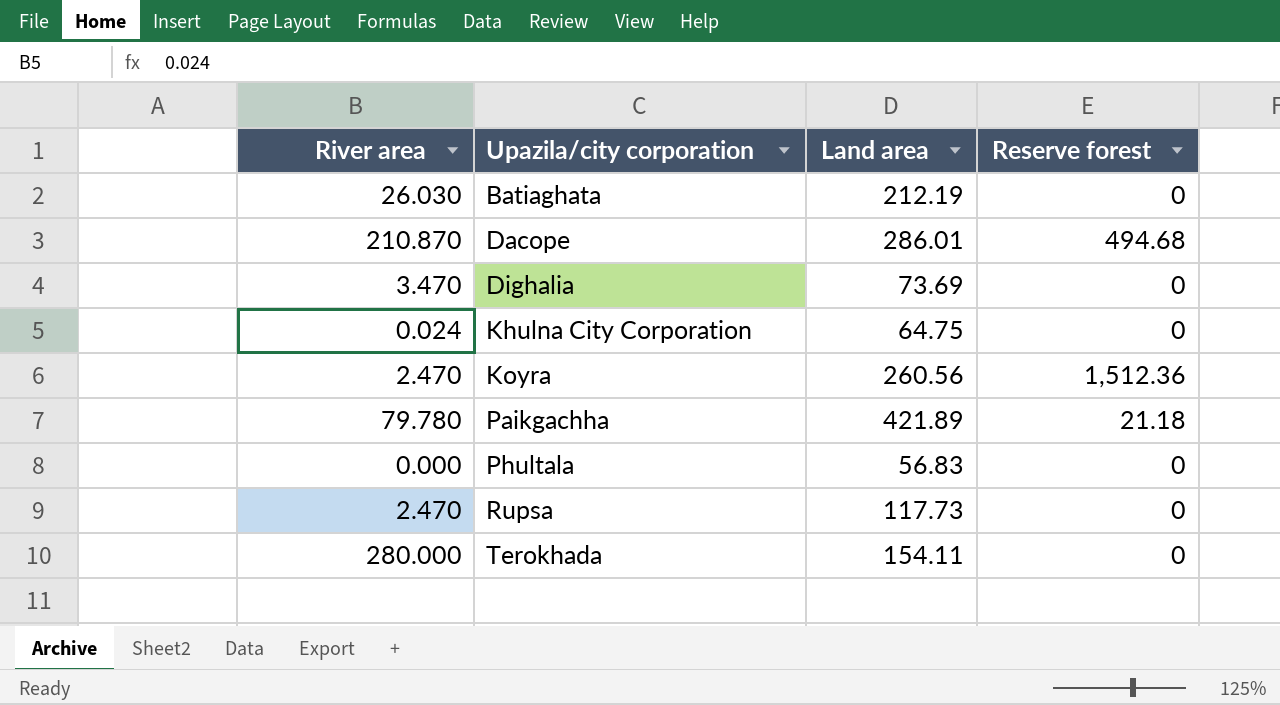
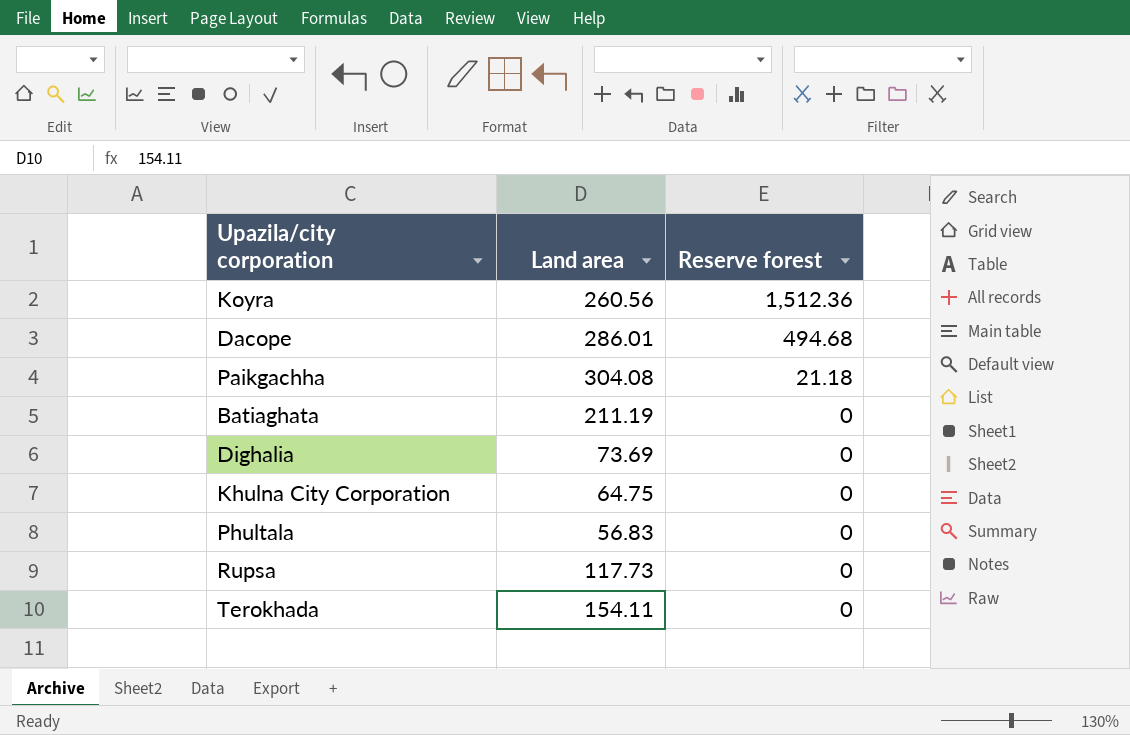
row order: Upazila/city corporation ascending -> Reserve forest descending
column River area | position: 1 -> none
Paikgachha | Land area: 421.89 -> 304.08
Batiaghata | Land area: 212.19 -> 211.19

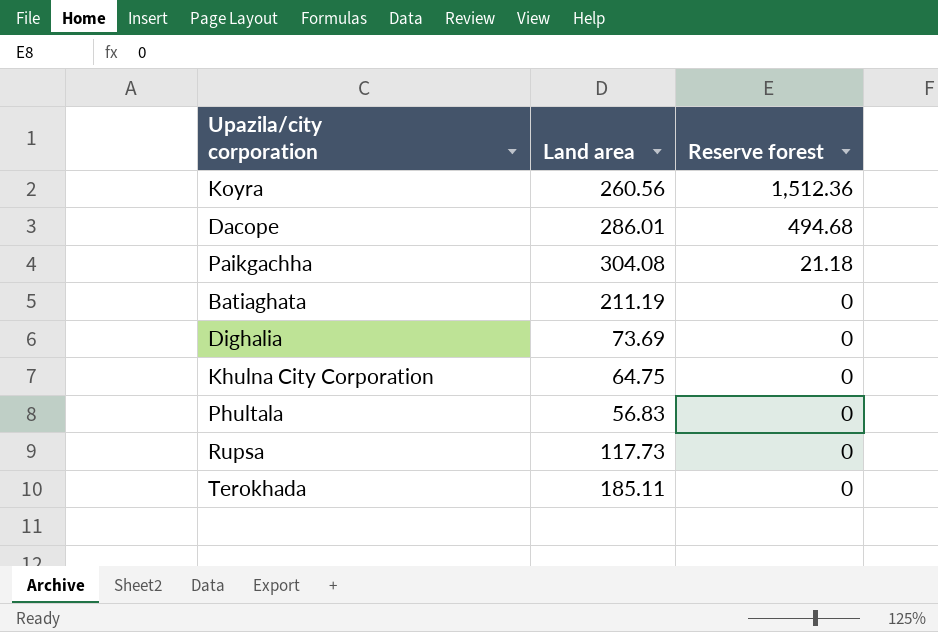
Terokhada | Land area: 154.11 -> 185.11

